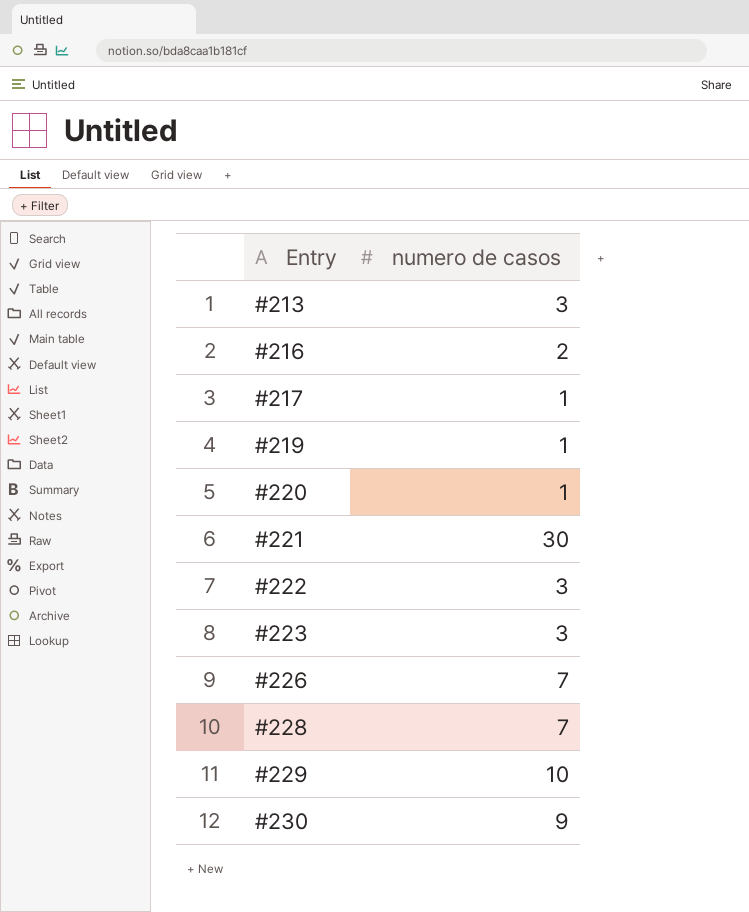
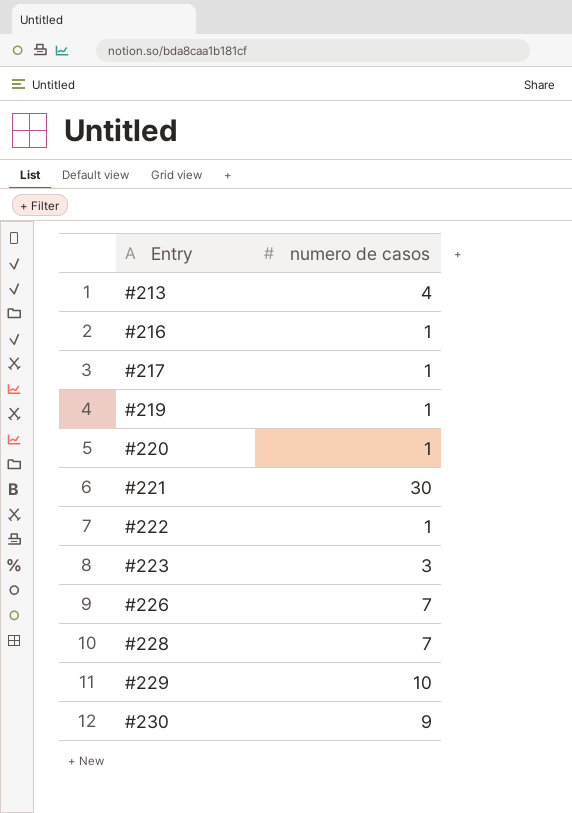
#213 | numero de casos: 3 -> 4
#216 | numero de casos: 2 -> 1
#222 | numero de casos: 3 -> 1

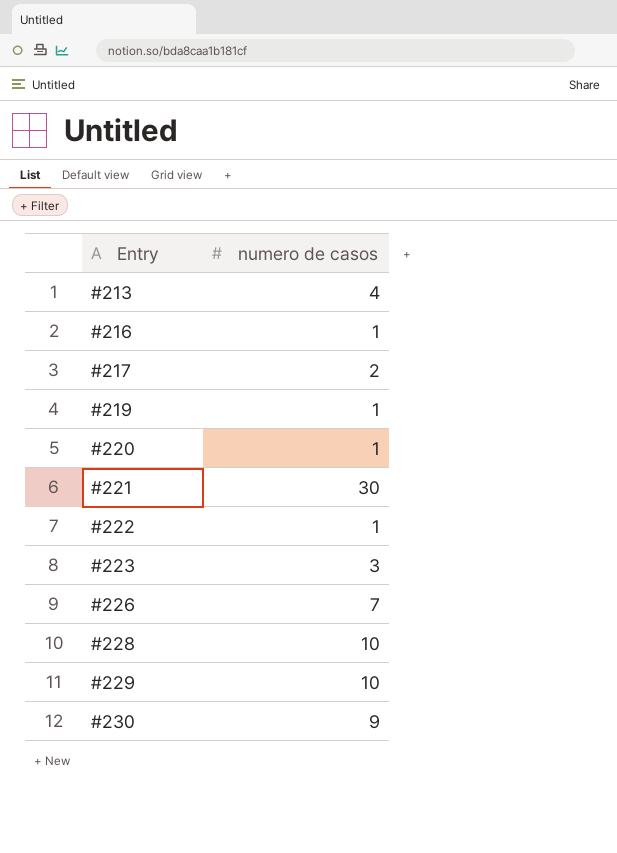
#217 | numero de casos: 1 -> 2
#228 | numero de casos: 7 -> 10

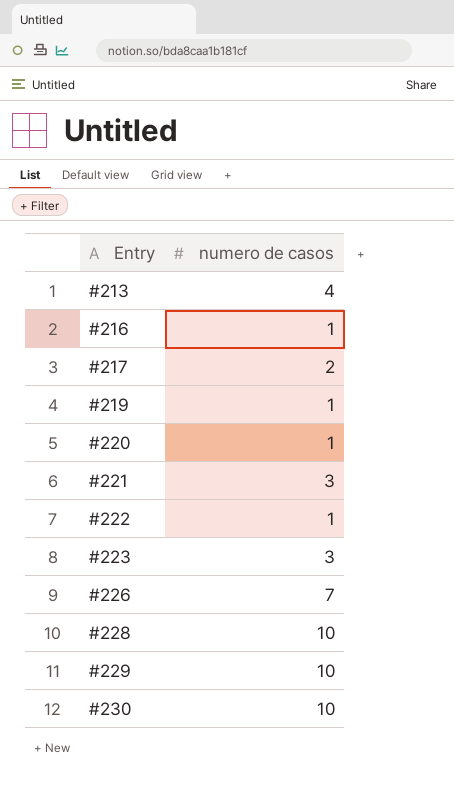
#221 | numero de casos: 30 -> 3
#230 | numero de casos: 9 -> 10

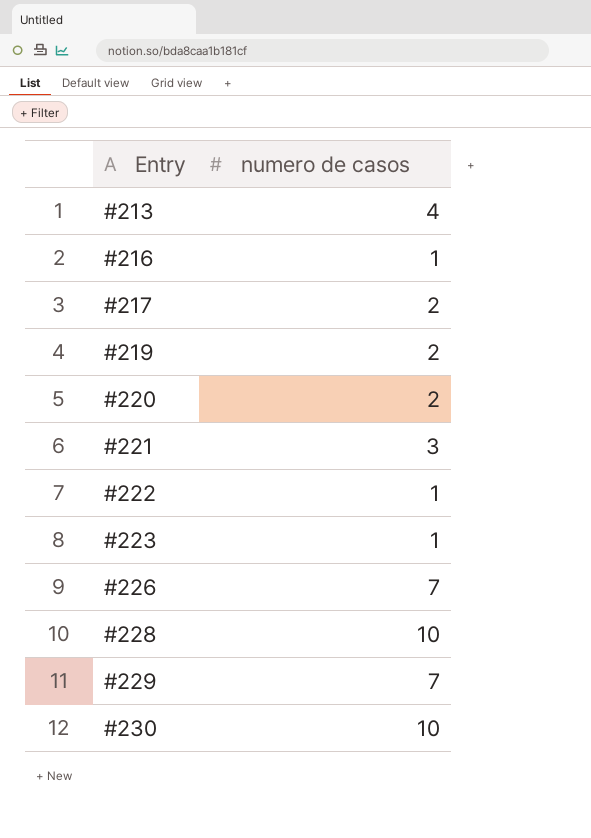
#219 | numero de casos: 1 -> 2
#220 | numero de casos: 1 -> 2
#223 | numero de casos: 3 -> 1
#229 | numero de casos: 10 -> 7

